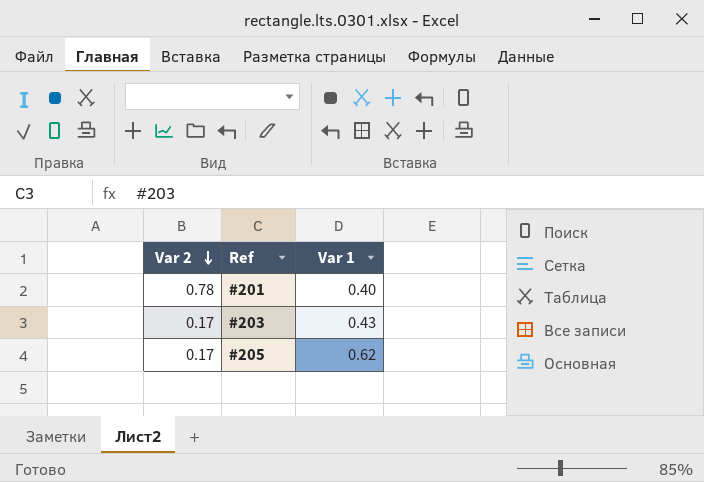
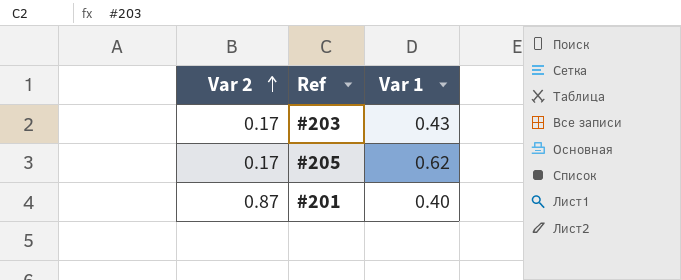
row order: Var 2 descending -> Var 2 ascending
#201 | Var 2: 0.78 -> 0.87

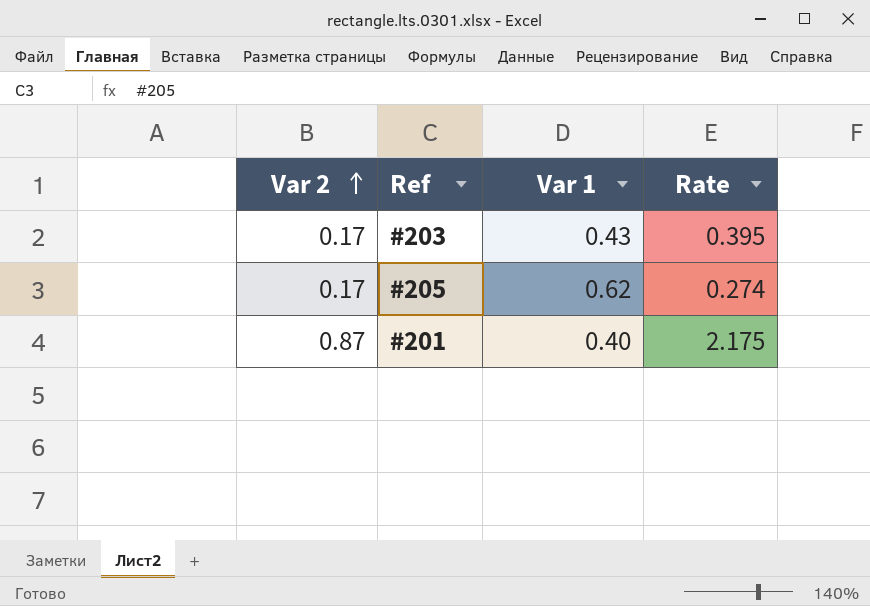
column Rate | formula: none -> [Var 2] / [Var 1]

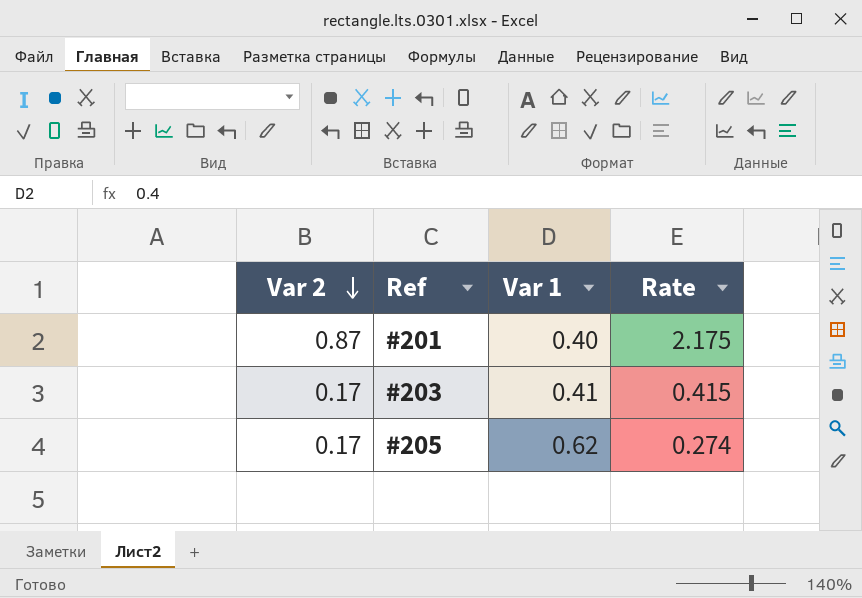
row order: Var 2 ascending -> Var 2 descending
#203 | Var 1: 0.43 -> 0.41
#203 | Rate: 0.395 -> 0.415

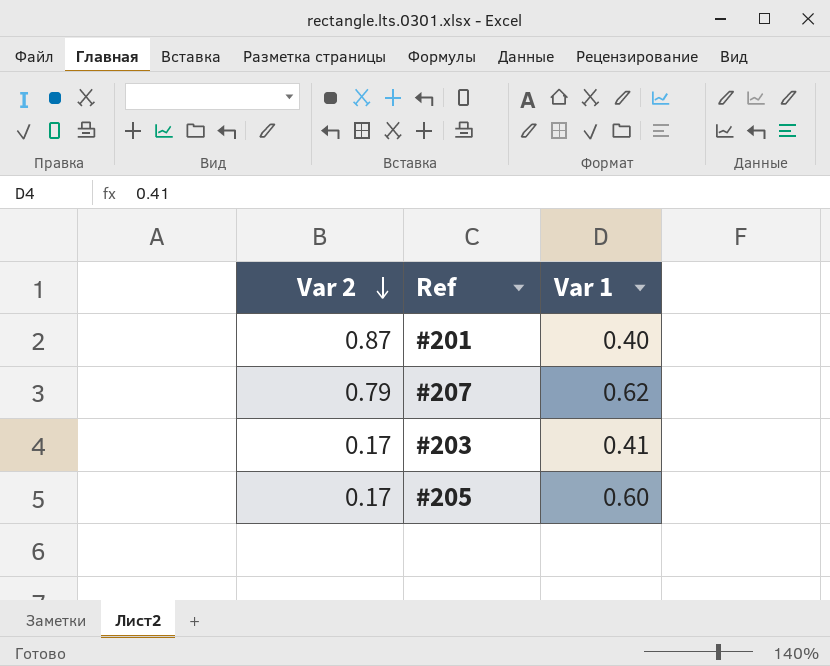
column Rate | formula: [Var 2] / [Var 1] -> none
row #207: none -> 0.79 | 0.62
#205 | Var 1: 0.62 -> 0.60

